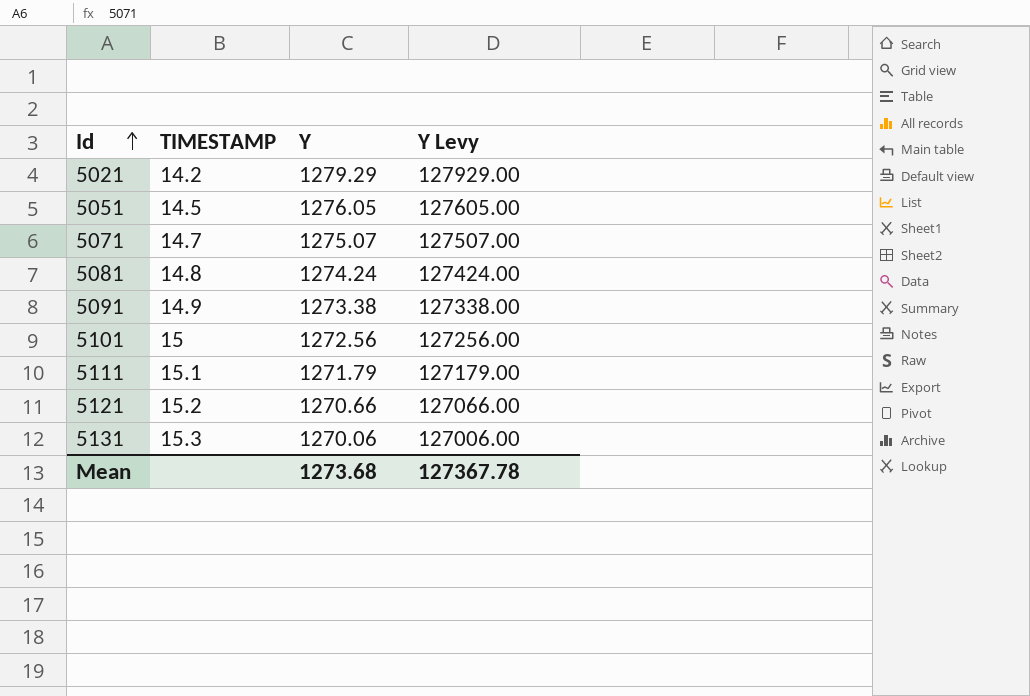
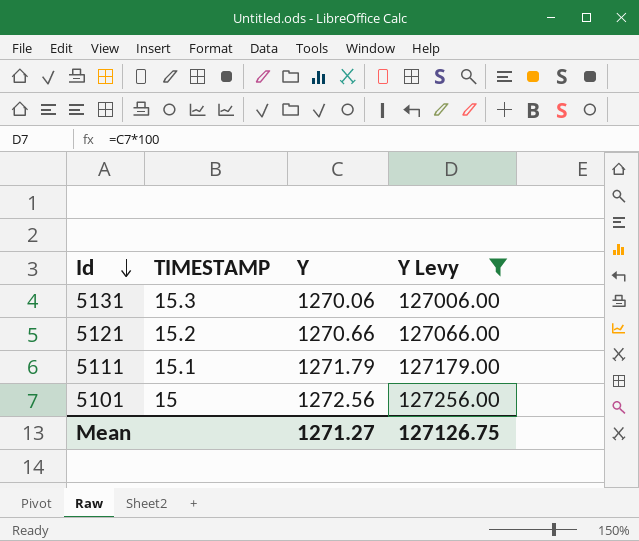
filter: none -> Y Levy <= 127256.00
row order: Id ascending -> Id descending
Mean | Y: 1273.68 -> 1271.27
Mean | Y Levy: 127367.78 -> 127126.75

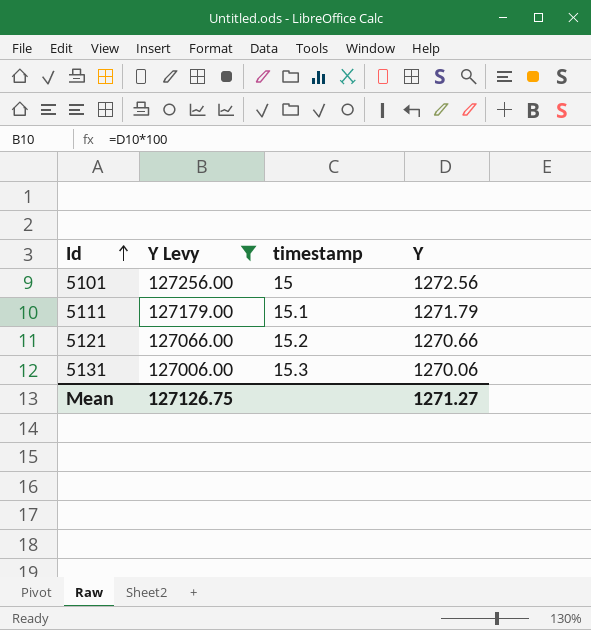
row order: Id descending -> Id ascending
column Y Levy | position: 4 -> 2
column name: TIMESTAMP -> timestamp

